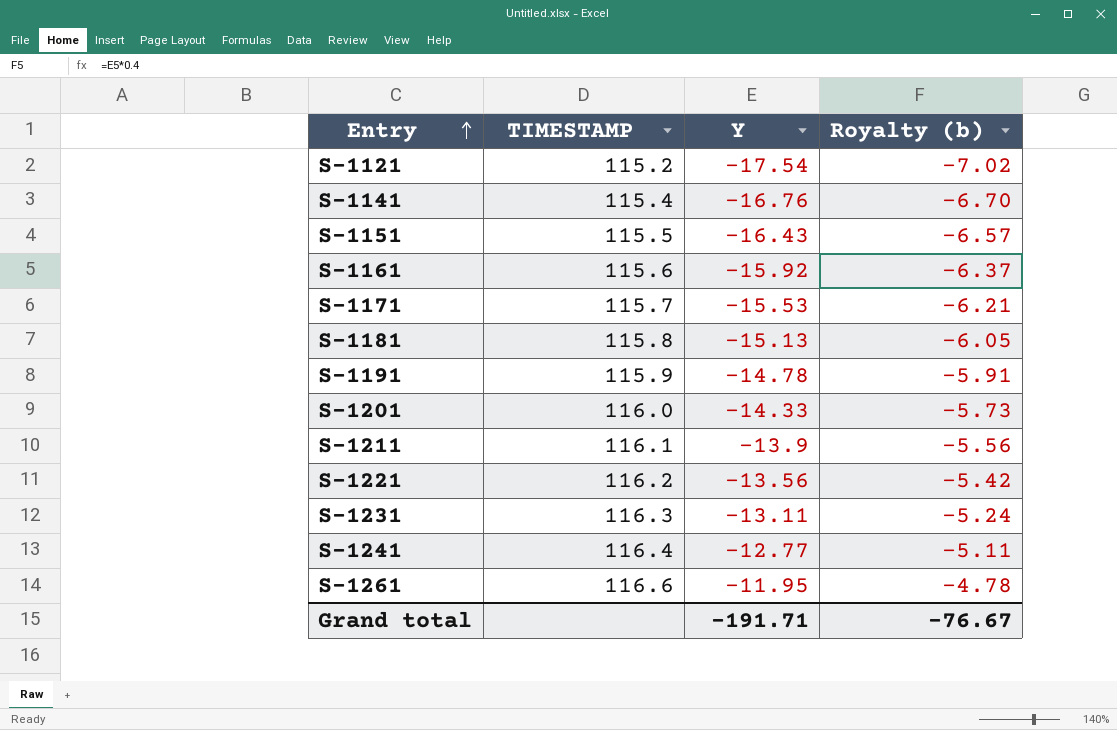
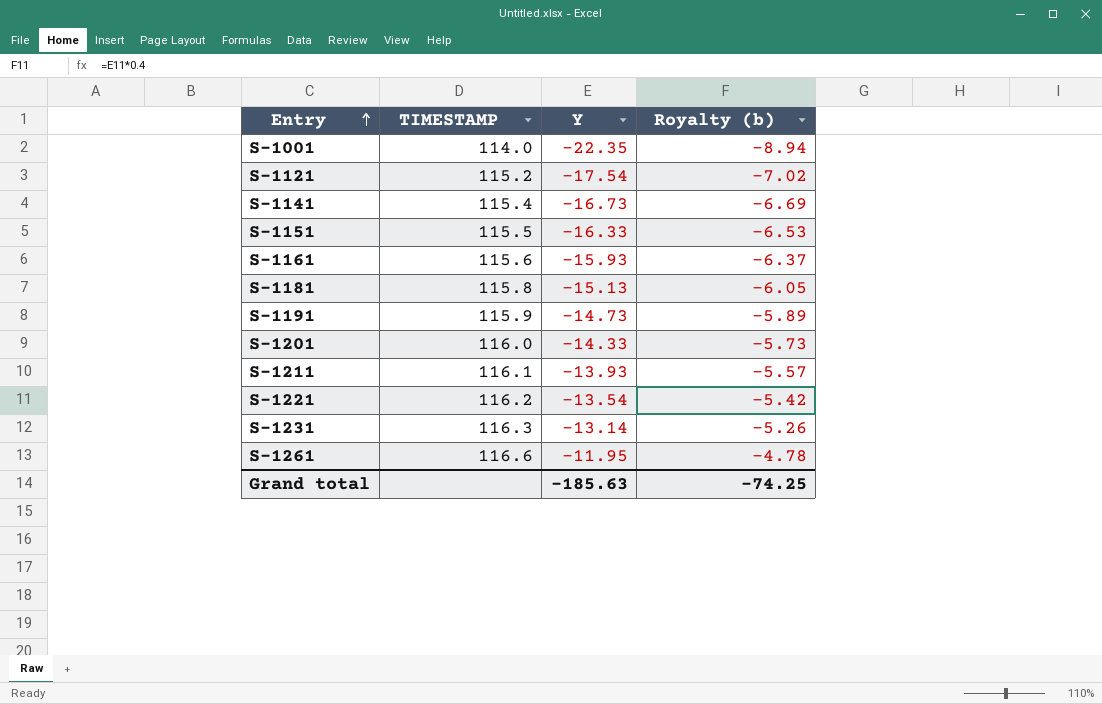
row S-1171: 115.7 | -15.53 | -6.21 -> none
row S-1241: 116.4 | -12.77 | -5.11 -> none
row S-1001: none -> 114.0 | -22.35 | -8.94
S-1141 | Y: -16.76 -> -16.73
S-1141 | Royalty (b): -6.70 -> -6.69
S-1151 | Y: -16.43 -> -16.33
S-1151 | Royalty (b): -6.57 -> -6.53
S-1161 | Y: -15.92 -> -15.93
S-1191 | Y: -14.78 -> -14.73
S-1191 | Royalty (b): -5.91 -> -5.89
S-1211 | Y: -13.9 -> -13.93
S-1211 | Royalty (b): -5.56 -> -5.57
S-1221 | Y: -13.56 -> -13.54
S-1231 | Y: -13.11 -> -13.14
S-1231 | Royalty (b): -5.24 -> -5.26
Grand total | Y: -191.71 -> -185.63
Grand total | Royalty (b): -76.67 -> -74.25

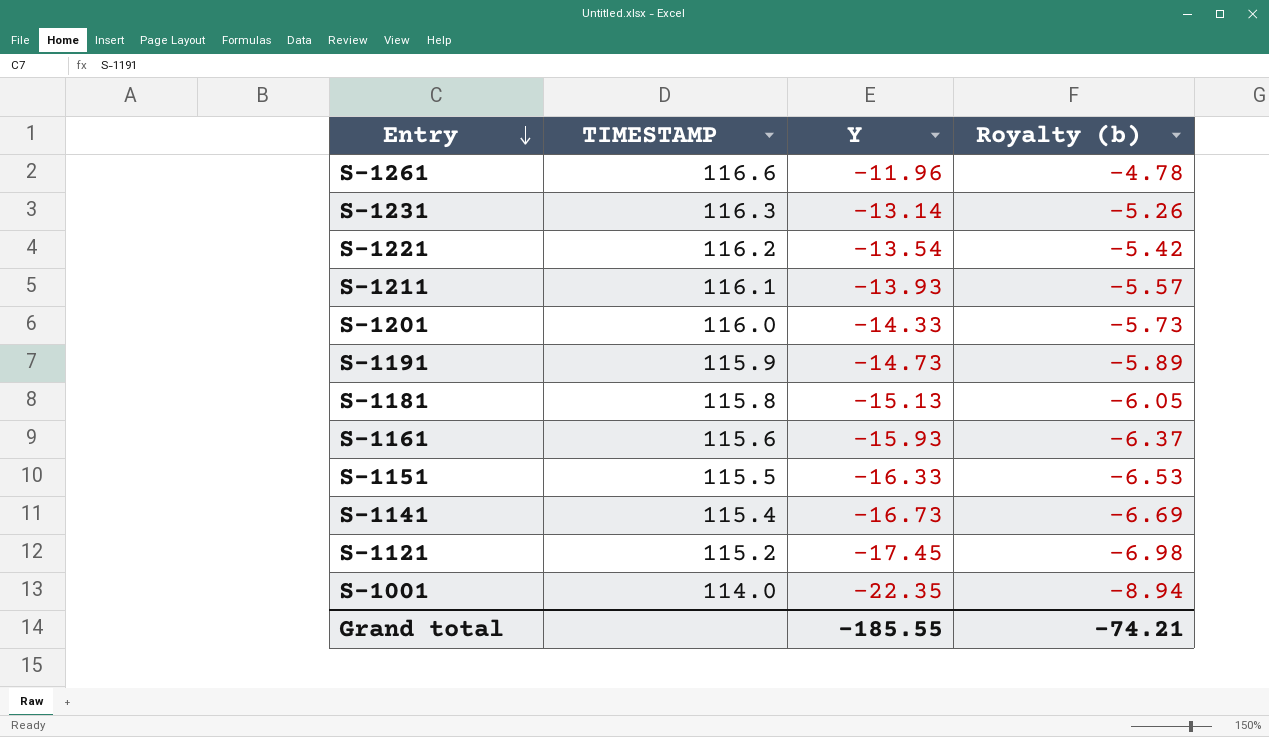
row order: Entry ascending -> Entry descending
S-1261 | Y: -11.95 -> -11.96
S-1121 | Y: -17.54 -> -17.45
S-1121 | Royalty (b): -7.02 -> -6.98
Grand total | Y: -185.63 -> -185.55
Grand total | Royalty (b): -74.25 -> -74.21

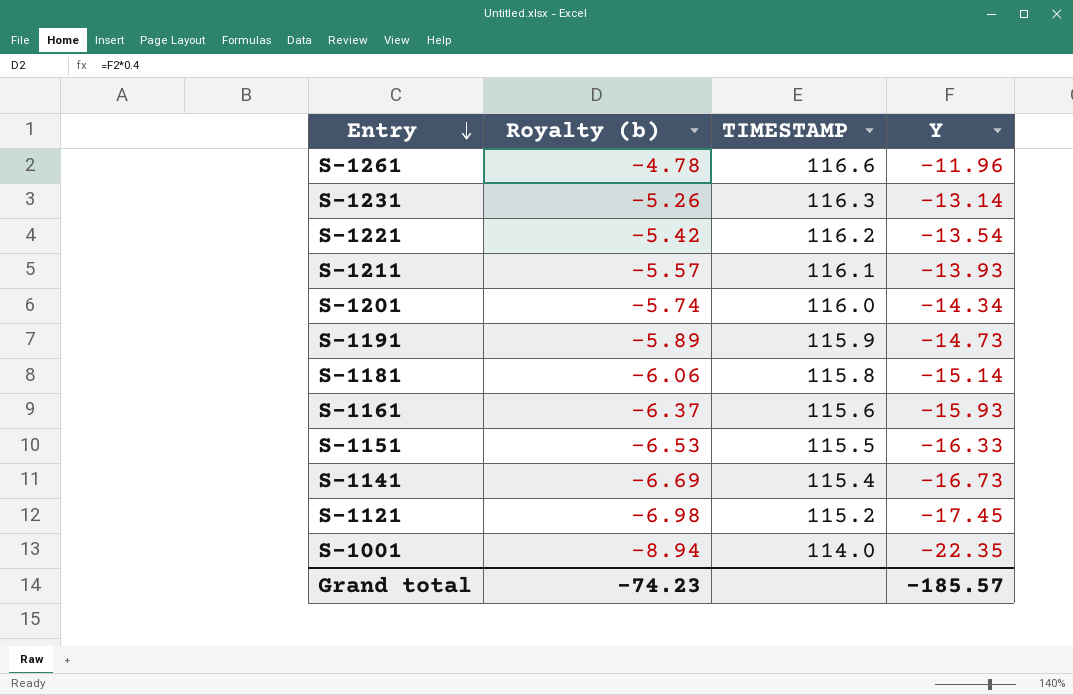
column Royalty (b) | position: 4 -> 2
S-1201 | Royalty (b): -5.73 -> -5.74
S-1201 | Y: -14.33 -> -14.34
S-1181 | Royalty (b): -6.05 -> -6.06
S-1181 | Y: -15.13 -> -15.14
Grand total | Royalty (b): -74.21 -> -74.23
Grand total | Y: -185.55 -> -185.57

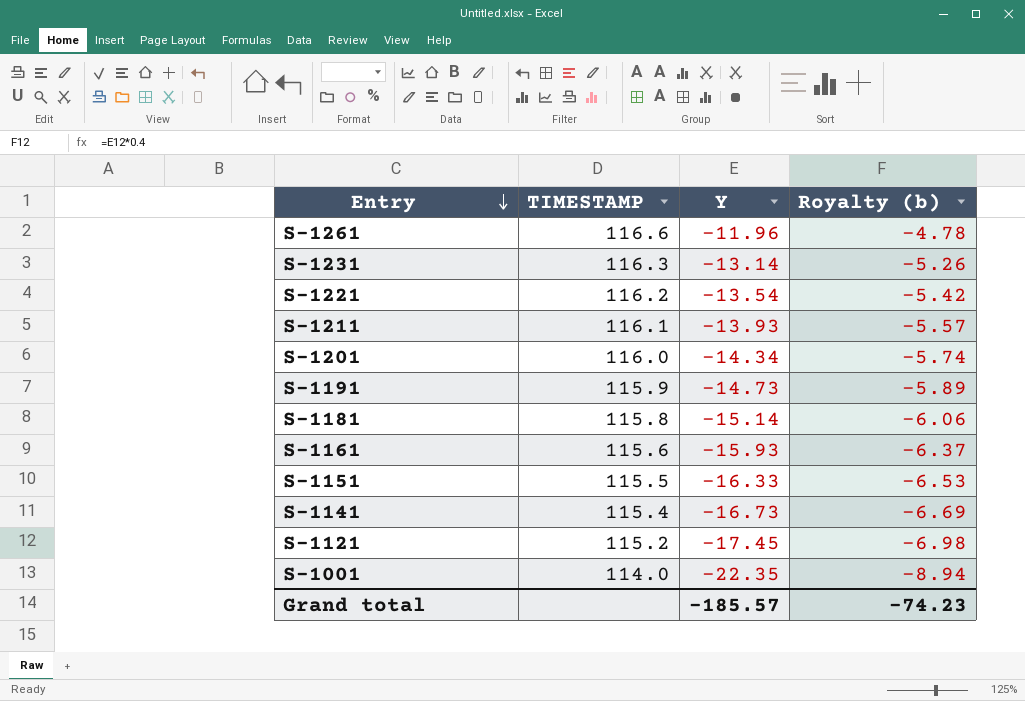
column Royalty (b) | position: 2 -> 4

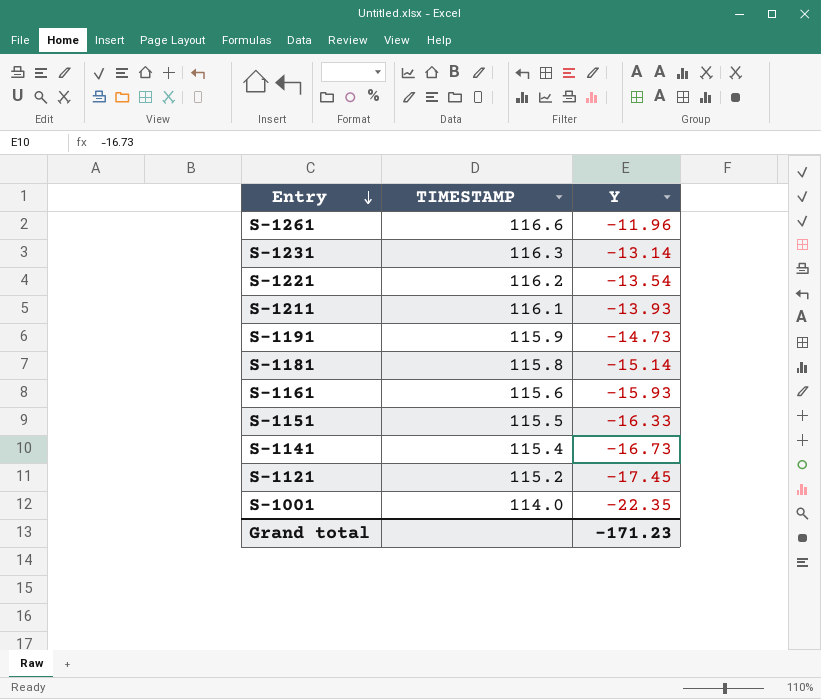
column Royalty (b) | formula: [Y] * 0.4 -> none
row S-1201: 116.0 | -14.34 | -5.74 -> none
Grand total | Y: -185.57 -> -171.23

